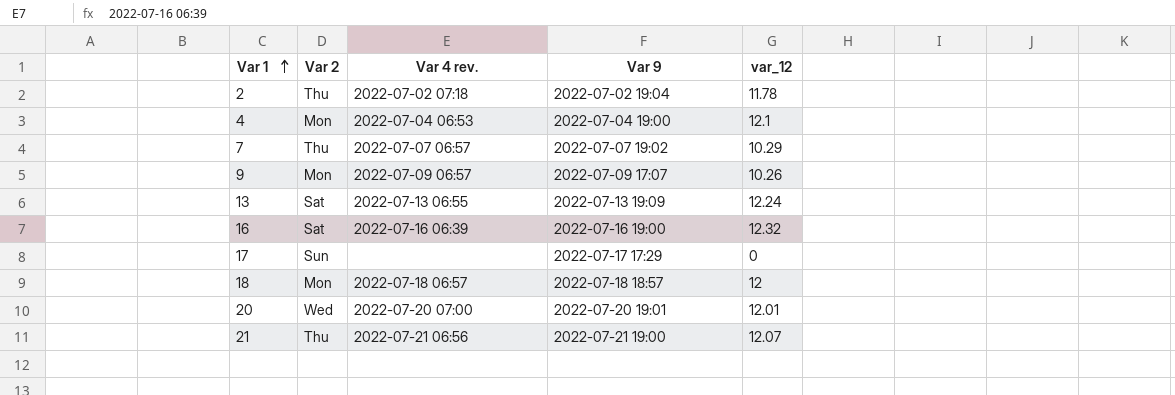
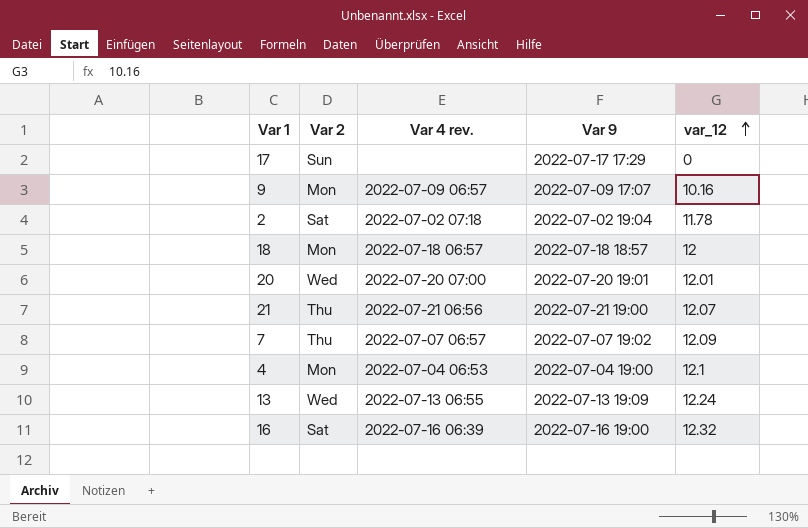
row order: Var 1 ascending -> var_12 ascending
9 | var_12: 10.26 -> 10.16
2 | Var 2: Thu -> Sat
7 | var_12: 10.29 -> 12.09
13 | Var 2: Sat -> Wed

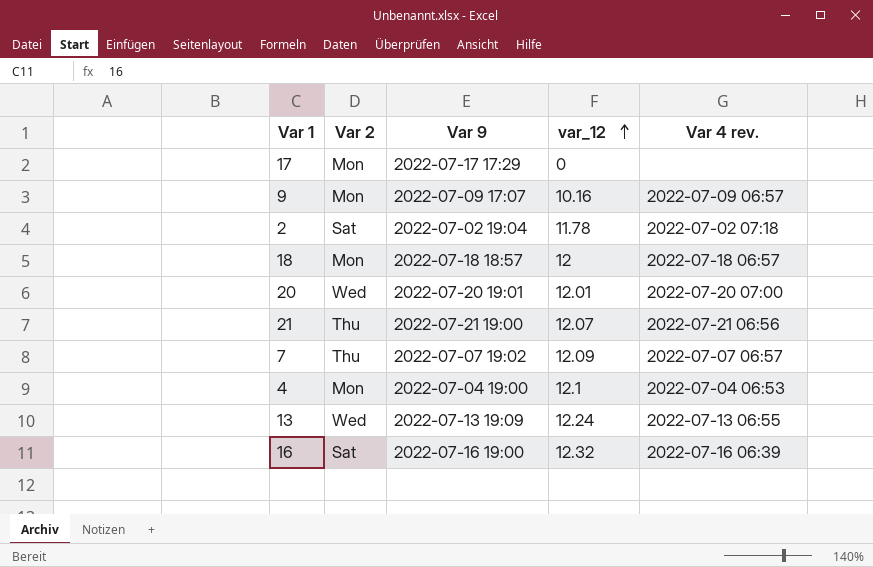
column Var 4 rev. | position: 3 -> 5
17 | Var 2: Sun -> Mon

